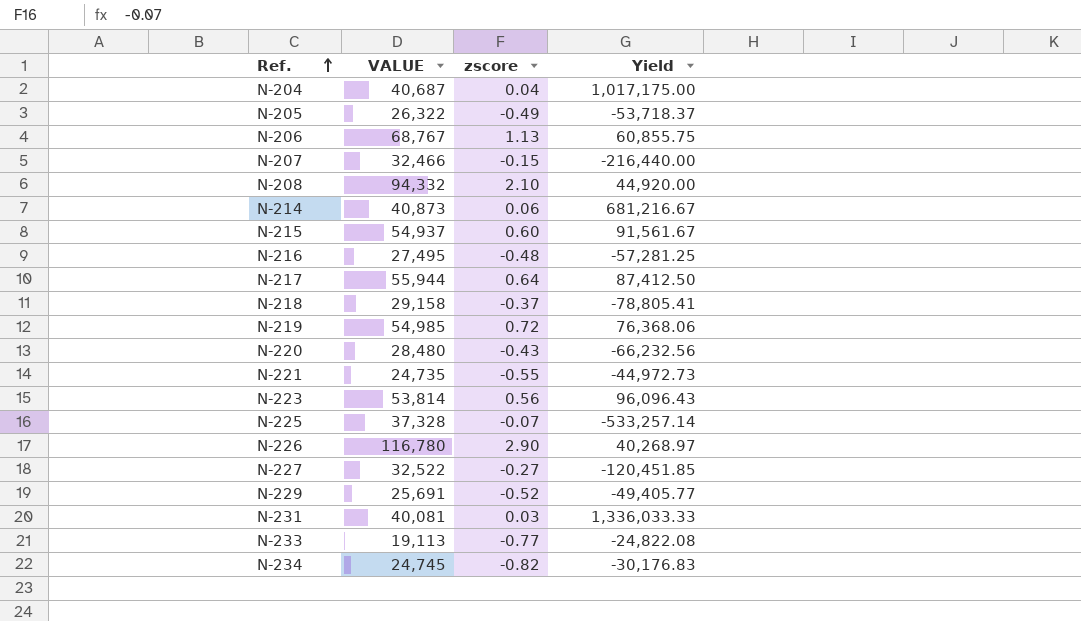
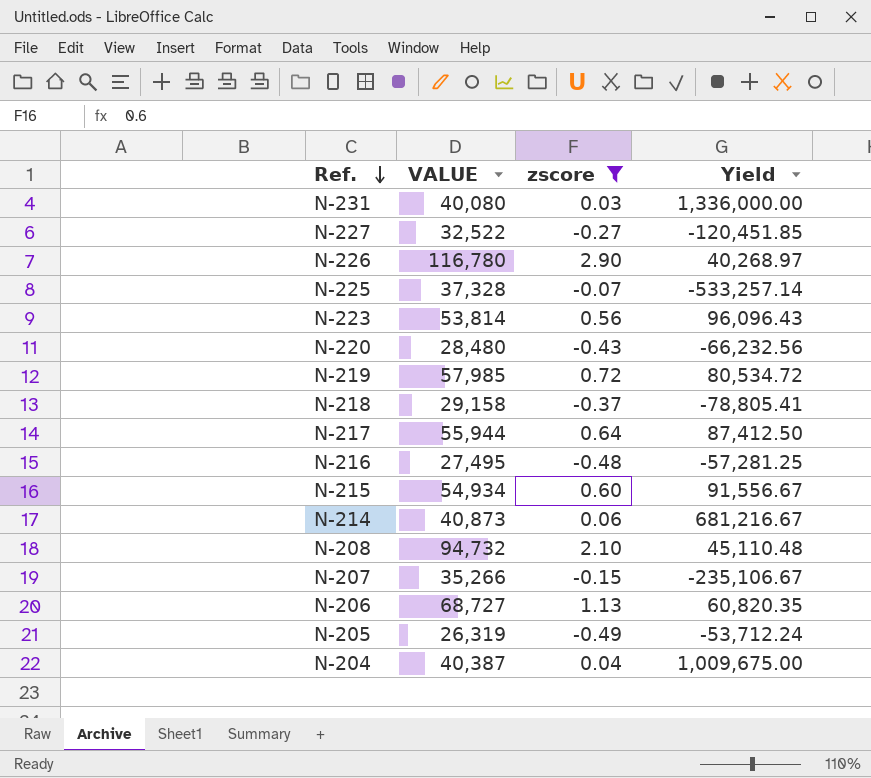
filter: none -> zscore >= -0.49
row order: Ref. ascending -> Ref. descending
N-231 | VALUE: 40,081 -> 40,080
N-231 | Yield: 1,336,033.33 -> 1,336,000.00
N-219 | VALUE: 54,985 -> 57,985
N-219 | Yield: 76,368.06 -> 80,534.72
N-215 | VALUE: 54,937 -> 54,934
N-215 | Yield: 91,561.67 -> 91,556.67
N-208 | VALUE: 94,332 -> 94,732
N-208 | Yield: 44,920.00 -> 45,110.48
N-207 | VALUE: 32,466 -> 35,266
N-207 | Yield: -216,440.00 -> -235,106.67
N-206 | VALUE: 68,767 -> 68,727
N-206 | Yield: 60,855.75 -> 60,820.35
N-205 | VALUE: 26,322 -> 26,319
N-205 | Yield: -53,718.37 -> -53,712.24
N-204 | VALUE: 40,687 -> 40,387
N-204 | Yield: 1,017,175.00 -> 1,009,675.00

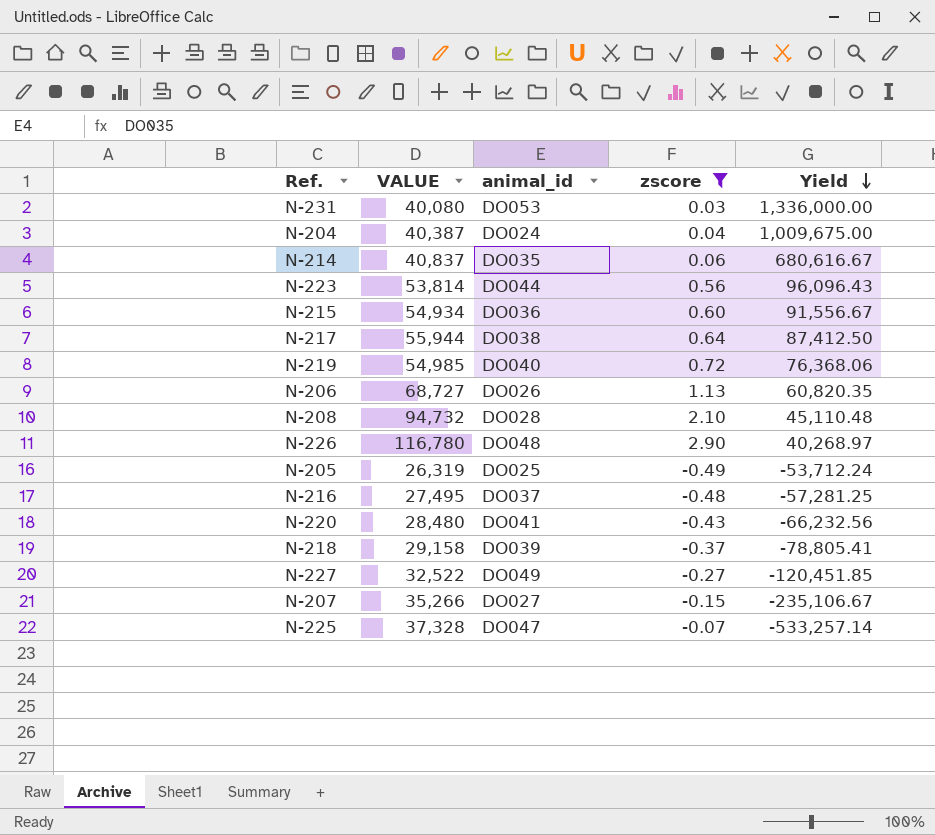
row order: Ref. descending -> Yield descending
column animal_id | position: none -> 3
N-214 | VALUE: 40,873 -> 40,837
N-214 | Yield: 681,216.67 -> 680,616.67
N-219 | VALUE: 57,985 -> 54,985
N-219 | Yield: 80,534.72 -> 76,368.06

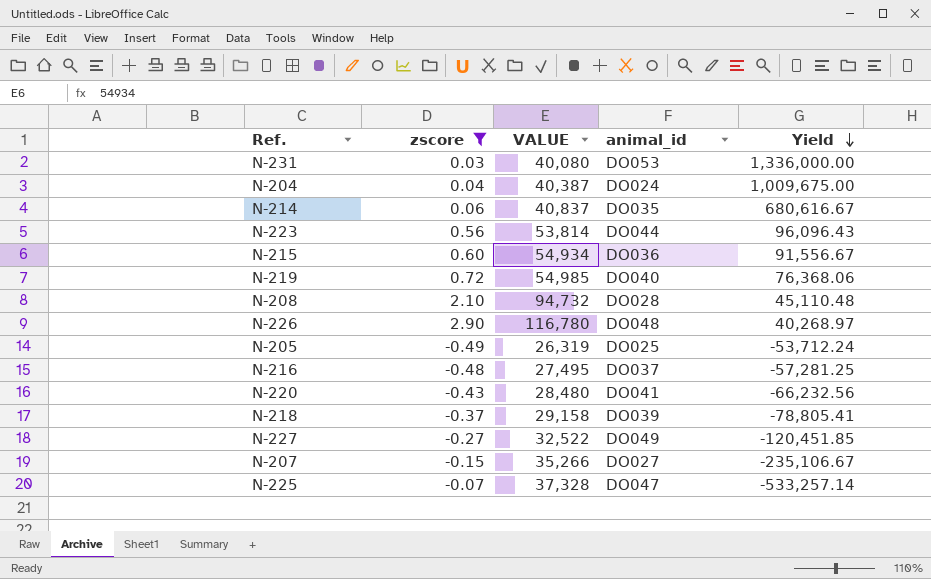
column zscore | position: 4 -> 2
row N-217: 55,944 | DO038 | 0.64 | 87,412.50 -> none
row N-206: 68,727 | DO026 | 1.13 | 60,820.35 -> none

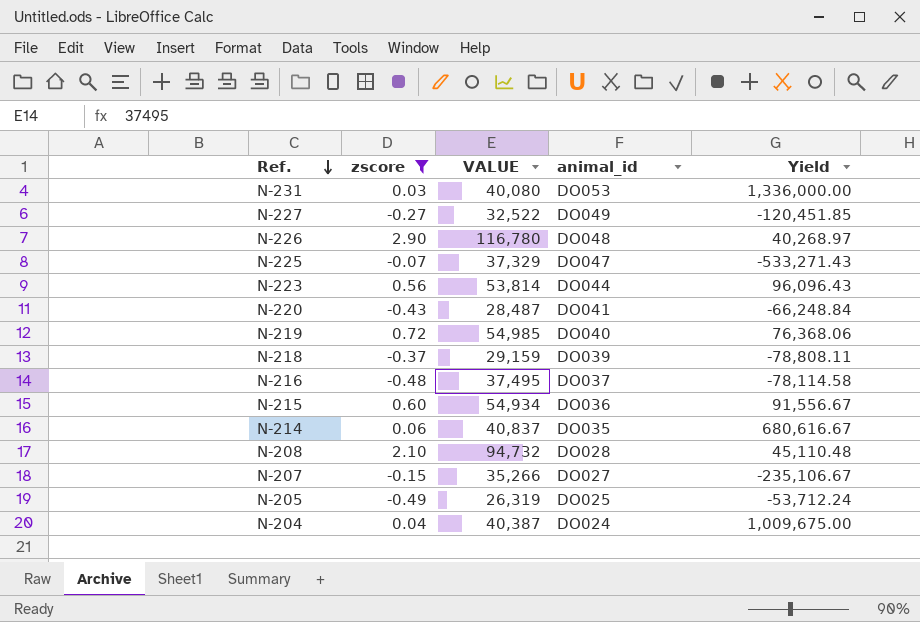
row order: Yield descending -> Ref. descending
N-225 | VALUE: 37,328 -> 37,329
N-225 | Yield: -533,257.14 -> -533,271.43
N-220 | VALUE: 28,480 -> 28,487
N-220 | Yield: -66,232.56 -> -66,248.84
N-218 | VALUE: 29,158 -> 29,159
N-218 | Yield: -78,805.41 -> -78,808.11
N-216 | VALUE: 27,495 -> 37,495
N-216 | Yield: -57,281.25 -> -78,114.58

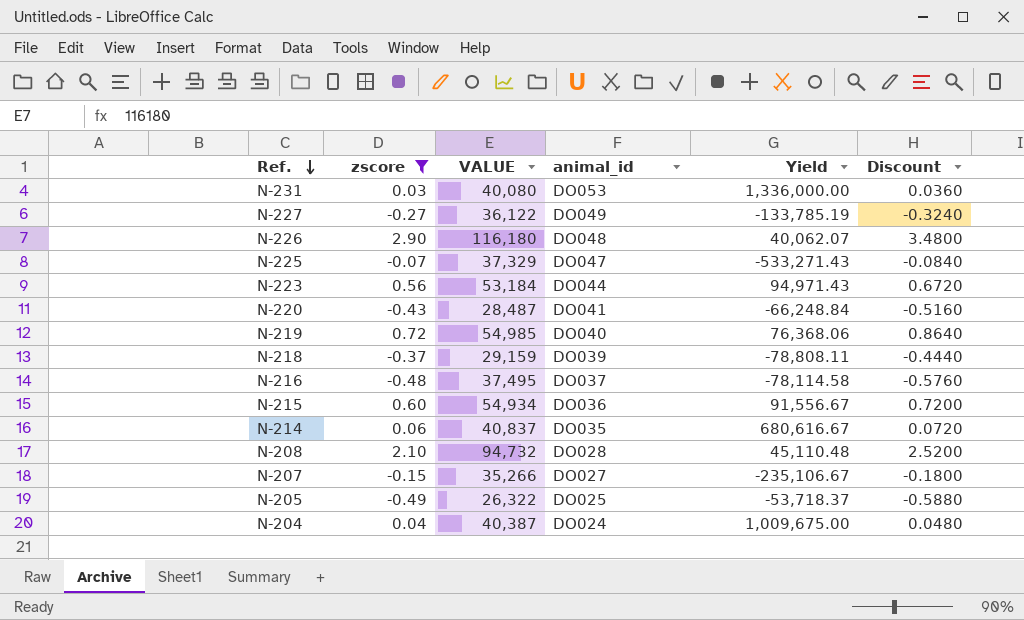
column Discount | formula: none -> [zscore] * 1.2
N-227 | VALUE: 32,522 -> 36,122
N-227 | Yield: -120,451.85 -> -133,785.19
N-226 | VALUE: 116,780 -> 116,180
N-226 | Yield: 40,268.97 -> 40,062.07
N-223 | VALUE: 53,814 -> 53,184
N-223 | Yield: 96,096.43 -> 94,971.43
N-205 | VALUE: 26,319 -> 26,322
N-205 | Yield: -53,712.24 -> -53,718.37

